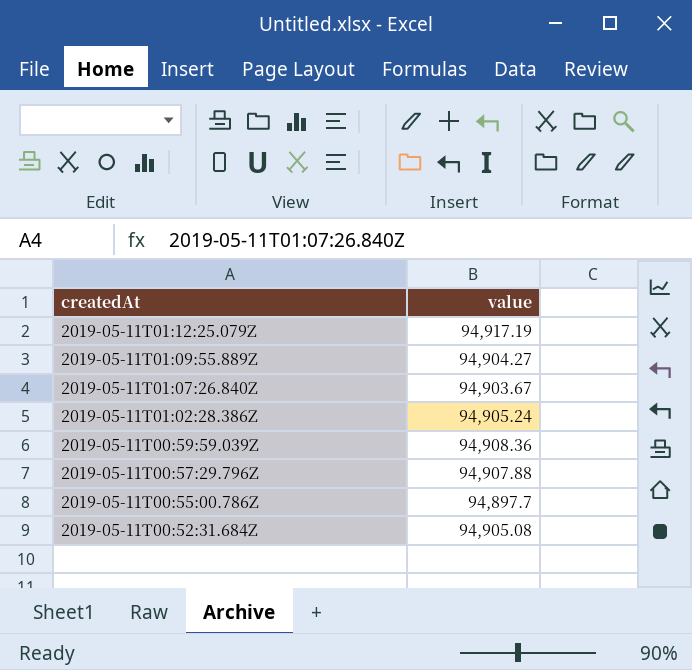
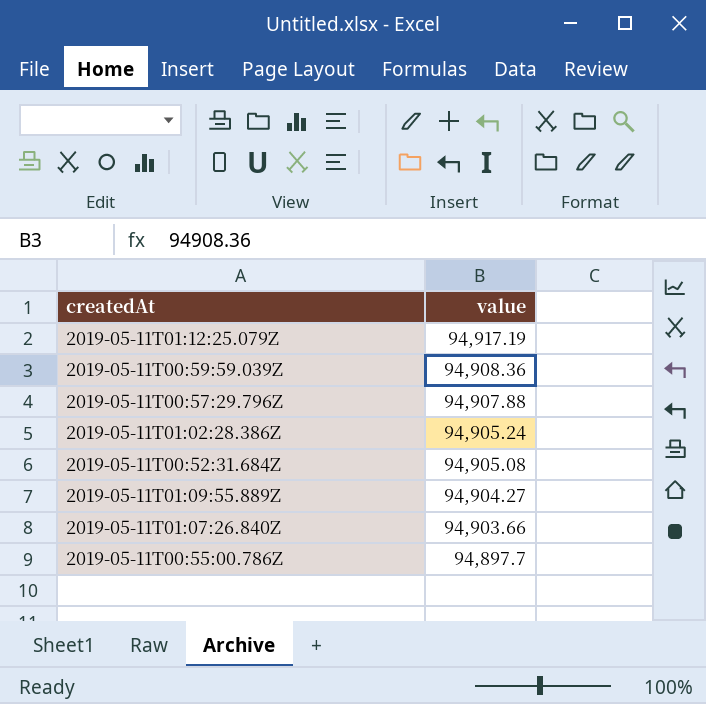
row order: createdAt descending -> value descending
2019-05-11T01:07:26.840Z | value: 94,903.67 -> 94,903.66

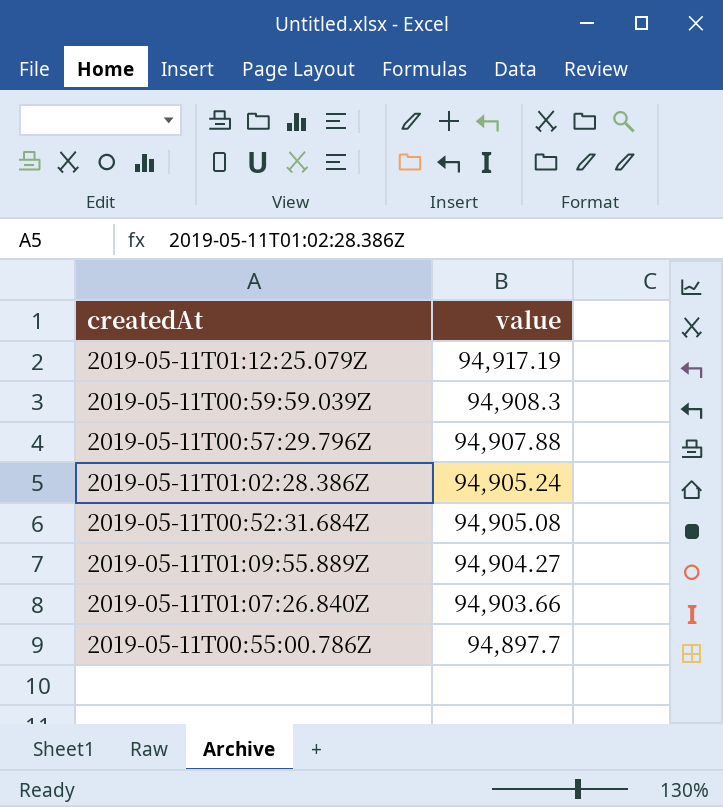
2019-05-11T00:59:59.039Z | value: 94,908.36 -> 94,908.3

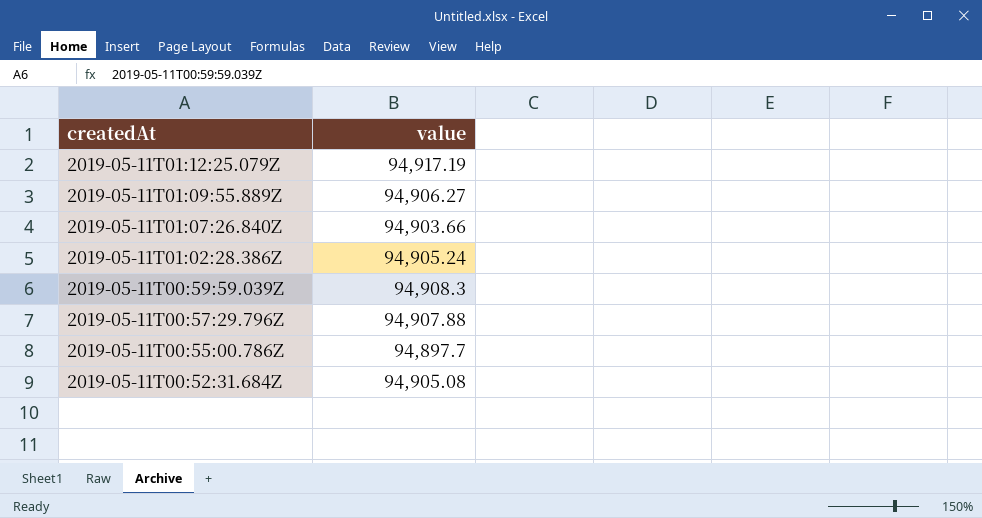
row order: value descending -> createdAt descending
2019-05-11T01:09:55.889Z | value: 94,904.27 -> 94,906.27

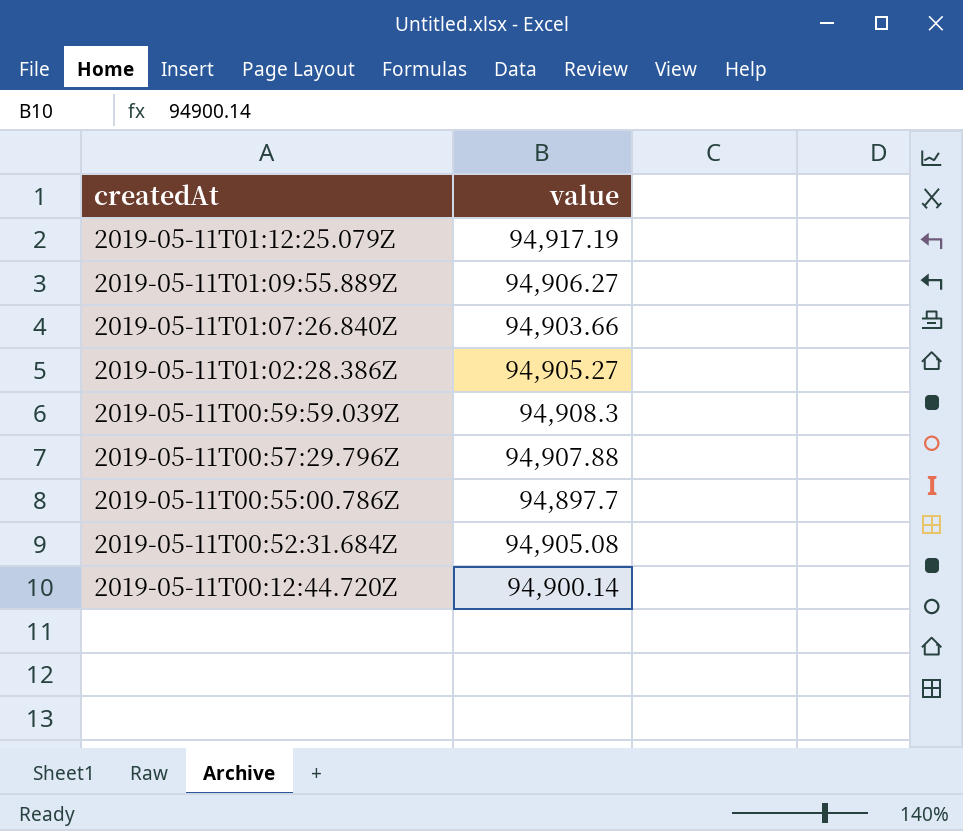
2019-05-11T01:02:28.386Z | value: 94,905.24 -> 94,905.27
row 2019-05-11T00:12:44.720Z: none -> 94,900.14

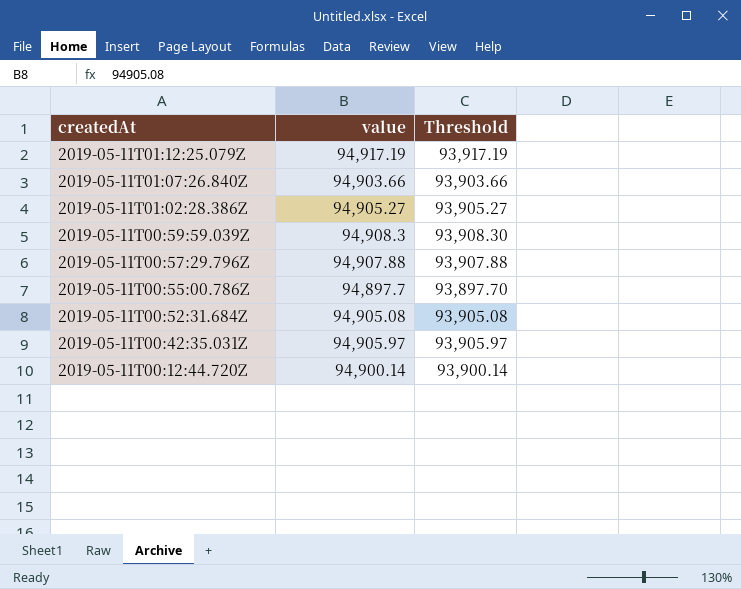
column Threshold | formula: none -> [value] - 1000
row 2019-05-11T01:09:55.889Z: 94,906.27 -> none
row 2019-05-11T00:42:35.031Z: none -> 94,905.97 | 93,905.97

